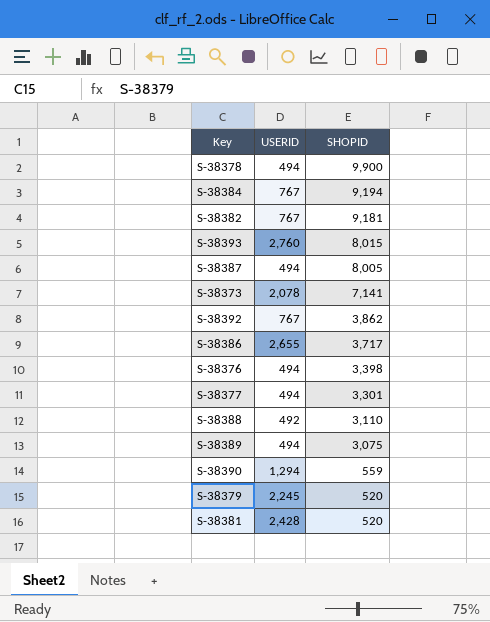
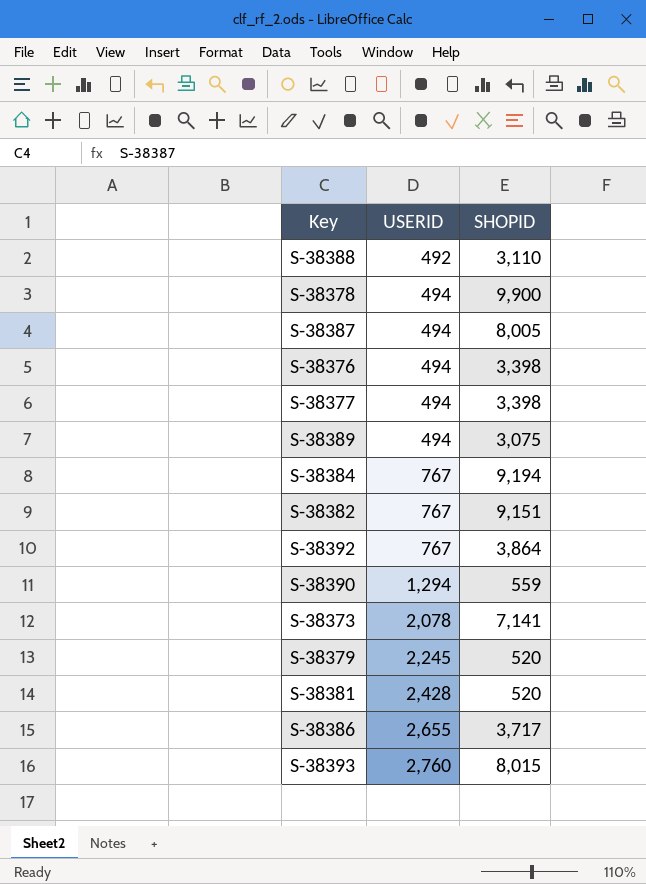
row order: SHOPID descending -> USERID ascending
S-38377 | SHOPID: 3,301 -> 3,398
S-38382 | SHOPID: 9,181 -> 9,151
S-38392 | SHOPID: 3,862 -> 3,864

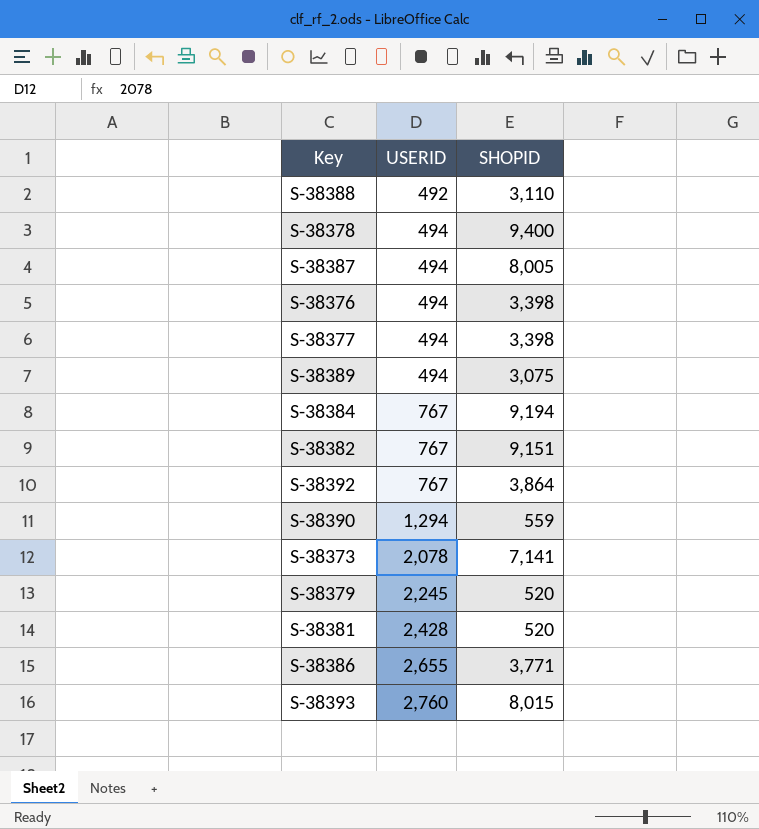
S-38378 | SHOPID: 9,900 -> 9,400
S-38386 | SHOPID: 3,717 -> 3,771

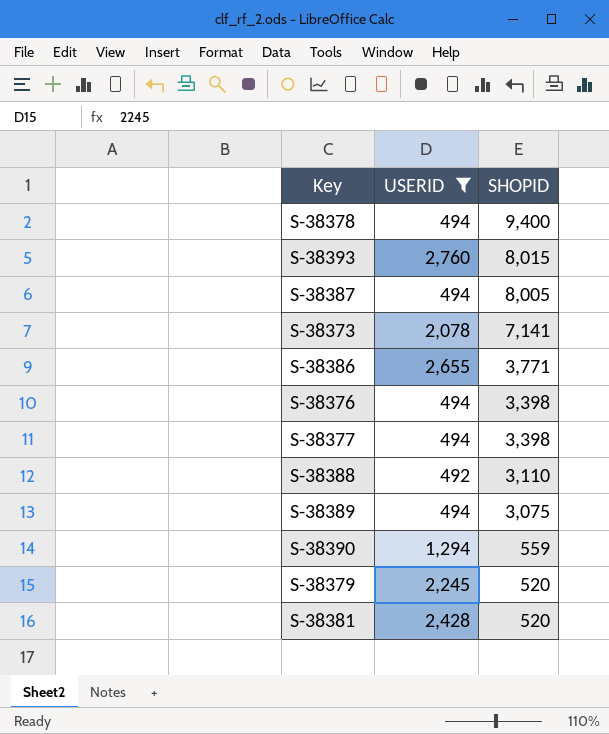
filter: none -> USERID != 767
row order: USERID ascending -> SHOPID descending

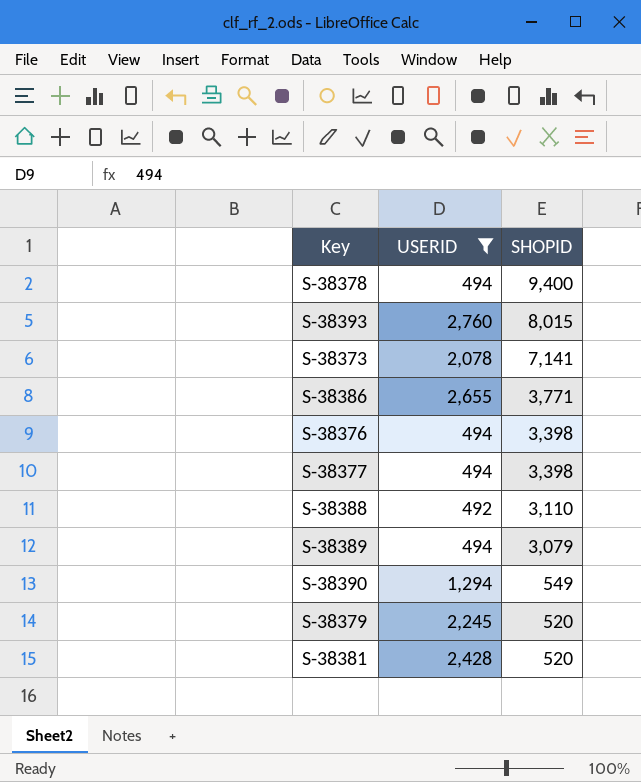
row S-38387: 494 | 8,005 -> none
S-38389 | SHOPID: 3,075 -> 3,079
S-38390 | SHOPID: 559 -> 549

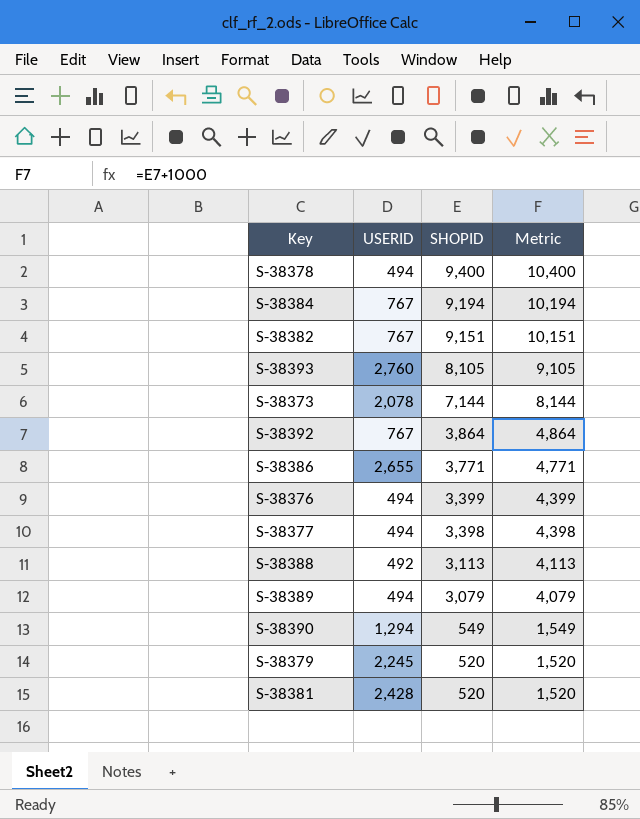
filter: USERID != 767 -> none
column Metric | formula: none -> [SHOPID] + 1000
S-38393 | SHOPID: 8,015 -> 8,105
S-38373 | SHOPID: 7,141 -> 7,144
S-38376 | SHOPID: 3,398 -> 3,399
S-38388 | SHOPID: 3,110 -> 3,113

